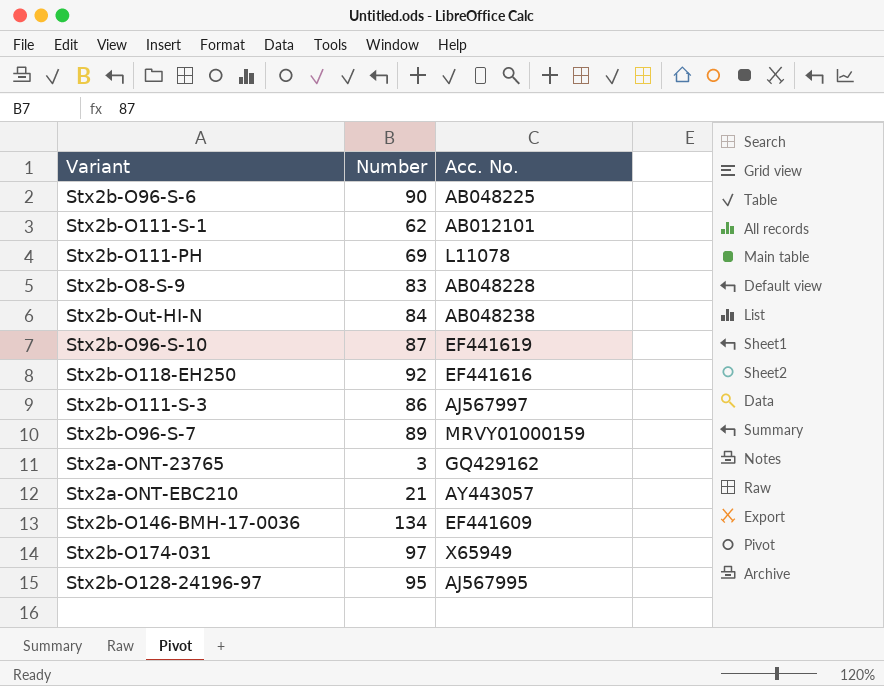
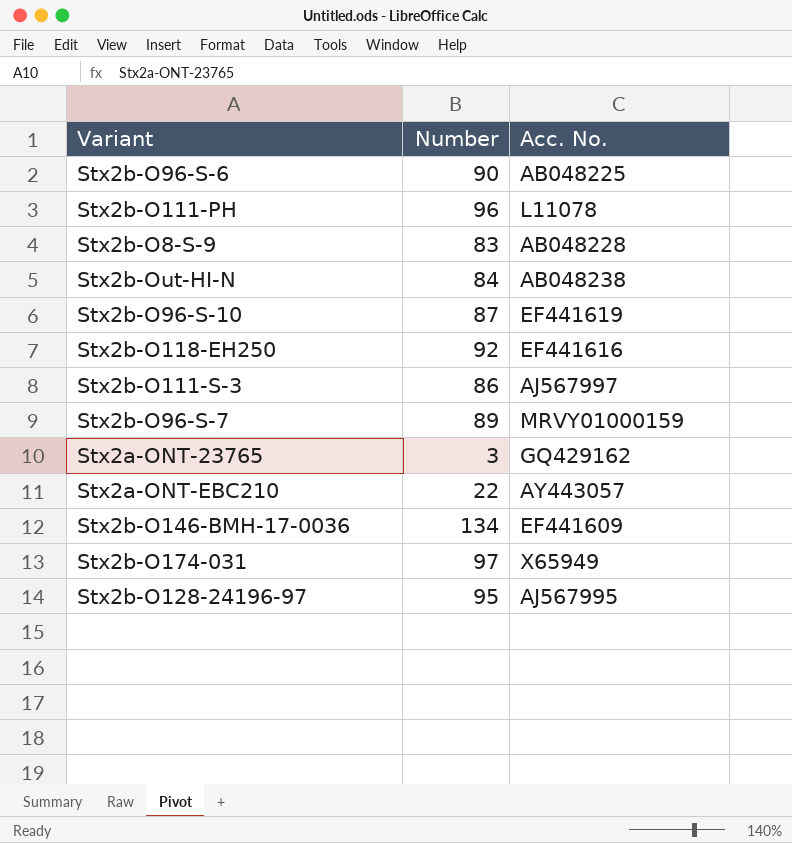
row Stx2b-O111-S-1: 62 | AB012101 -> none
Stx2b-O111-PH | Number: 69 -> 96
Stx2a-ONT-EBC210 | Number: 21 -> 22

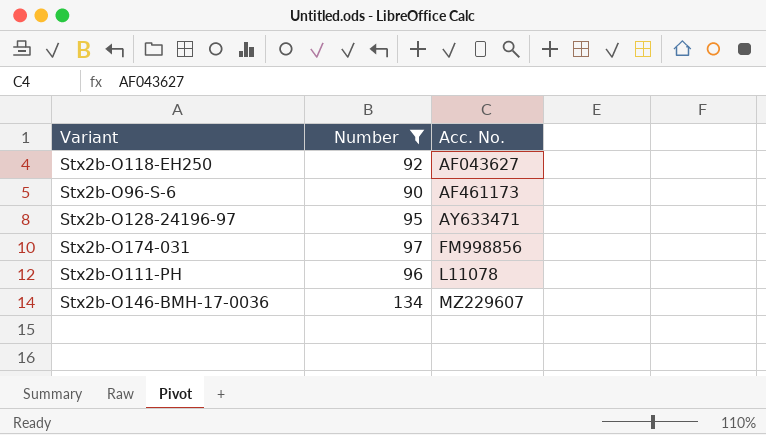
filter: none -> Number >= 90
row order: none -> Acc. No. ascending
Stx2b-O118-EH250 | Acc. No.: EF441616 -> AF043627
Stx2b-O96-S-6 | Acc. No.: AB048225 -> AF461173
Stx2b-O128-24196-97 | Acc. No.: AJ567995 -> AY633471
Stx2b-O174-031 | Acc. No.: X65949 -> FM998856
Stx2b-O146-BMH-17-0036 | Acc. No.: EF441609 -> MZ229607

